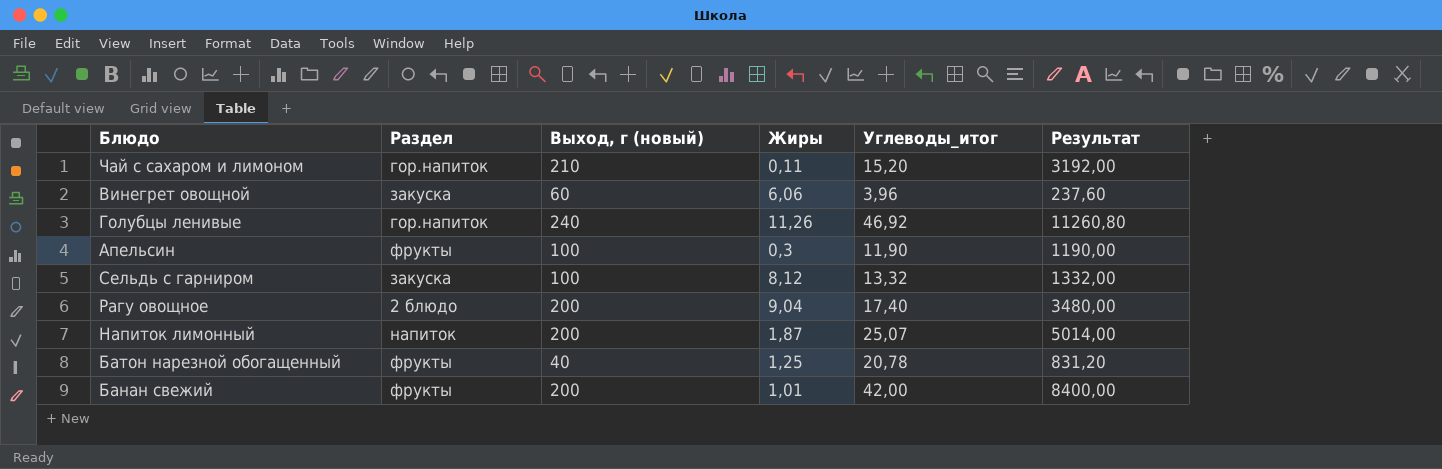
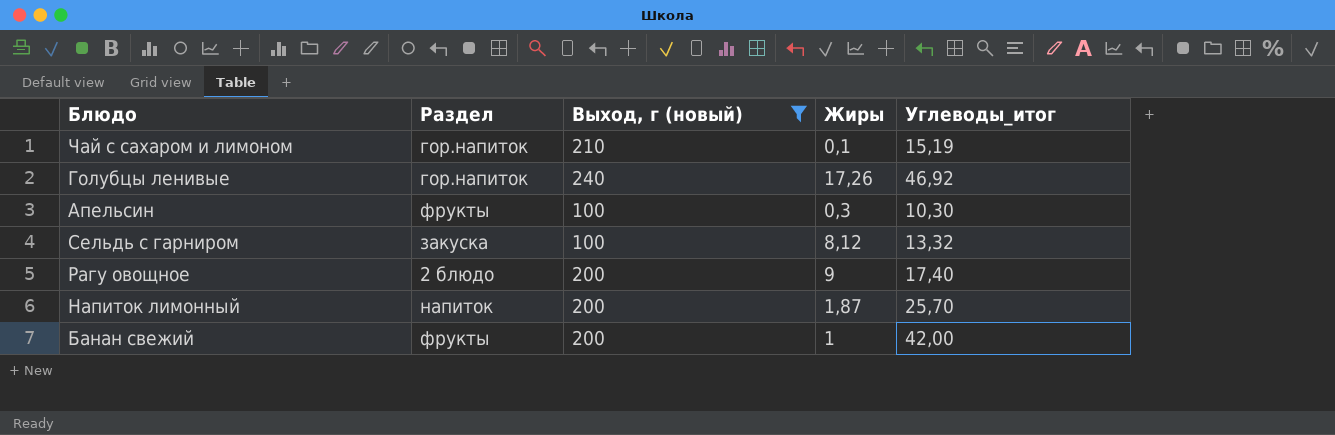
filter: none -> Выход, г (новый) >= 100
column Результат | formula: [Выход, г (новый)] * [Углеводы_итог] -> none
Чай с сахаром и лимоном | Жиры: 0,11 -> 0,1
Чай с сахаром и лимоном | Углеводы_итог: 15,20 -> 15,19
Голубцы ленивые | Жиры: 11,26 -> 17,26
Апельсин | Углеводы_итог: 11,90 -> 10,30
Рагу овощное | Жиры: 9,04 -> 9
Напиток лимонный | Углеводы_итог: 25,07 -> 25,70
Банан свежий | Жиры: 1,01 -> 1

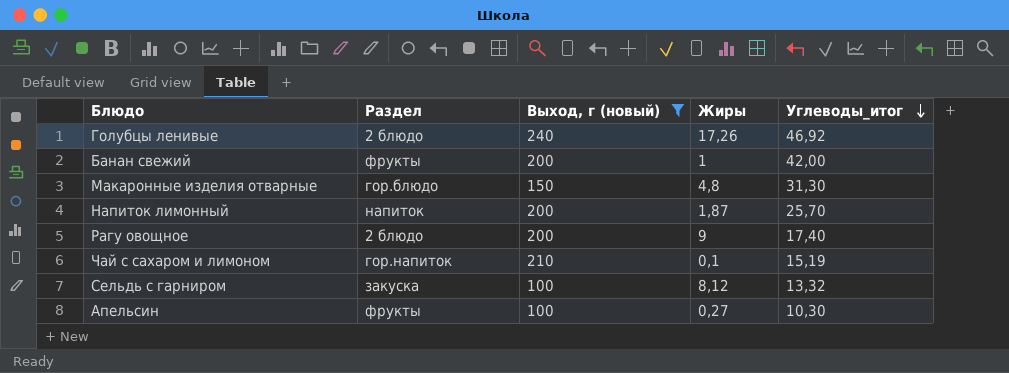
row order: none -> Углеводы_итог descending
Голубцы ленивые | Раздел: гор.напиток -> 2 блюдо
row Макаронные изделия отварные: none -> гор.блюдо | 150 | 4,8 | 31,30
Апельсин | Жиры: 0,3 -> 0,27

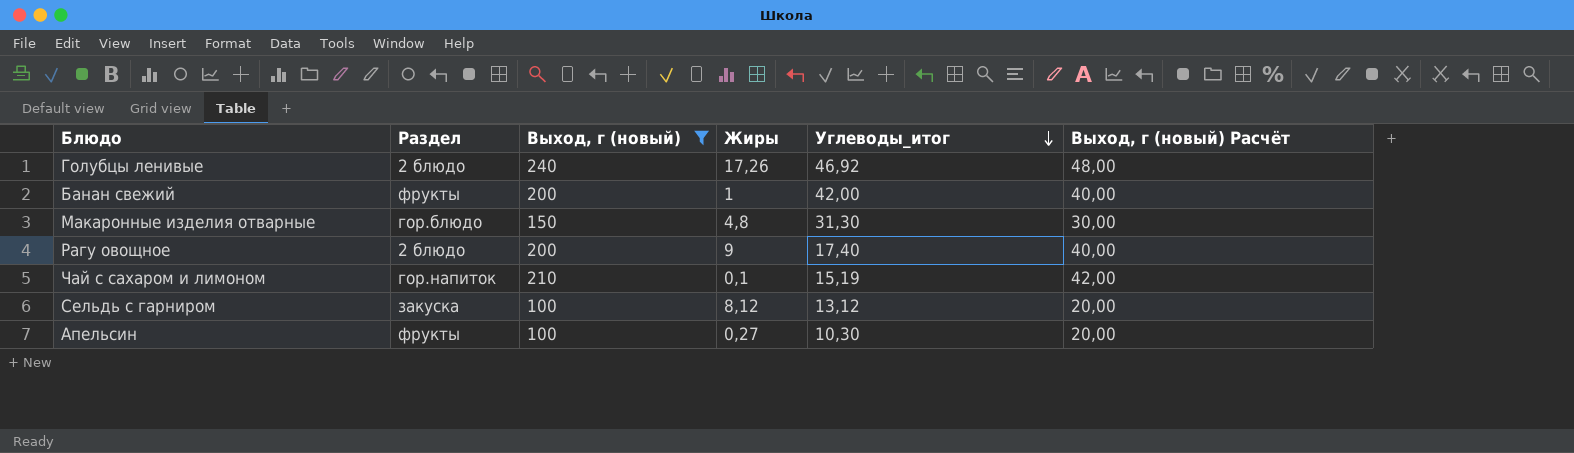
column Выход, г (новый) Расчёт | formula: none -> [Выход, г (новый)] * 0,2
row Напиток лимонный: напиток | 200 | 1,87 | 25,70 -> none
Сельдь с гарниром | Углеводы_итог: 13,32 -> 13,12

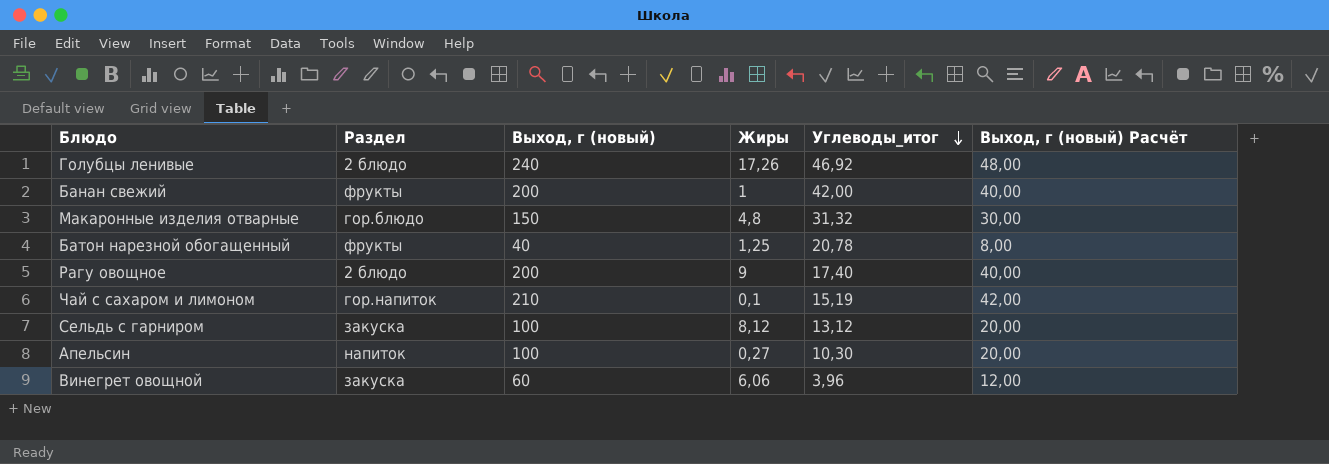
filter: Выход, г (новый) >= 100 -> none
Макаронные изделия отварные | Углеводы_итог: 31,30 -> 31,32
Апельсин | Раздел: фрукты -> напиток

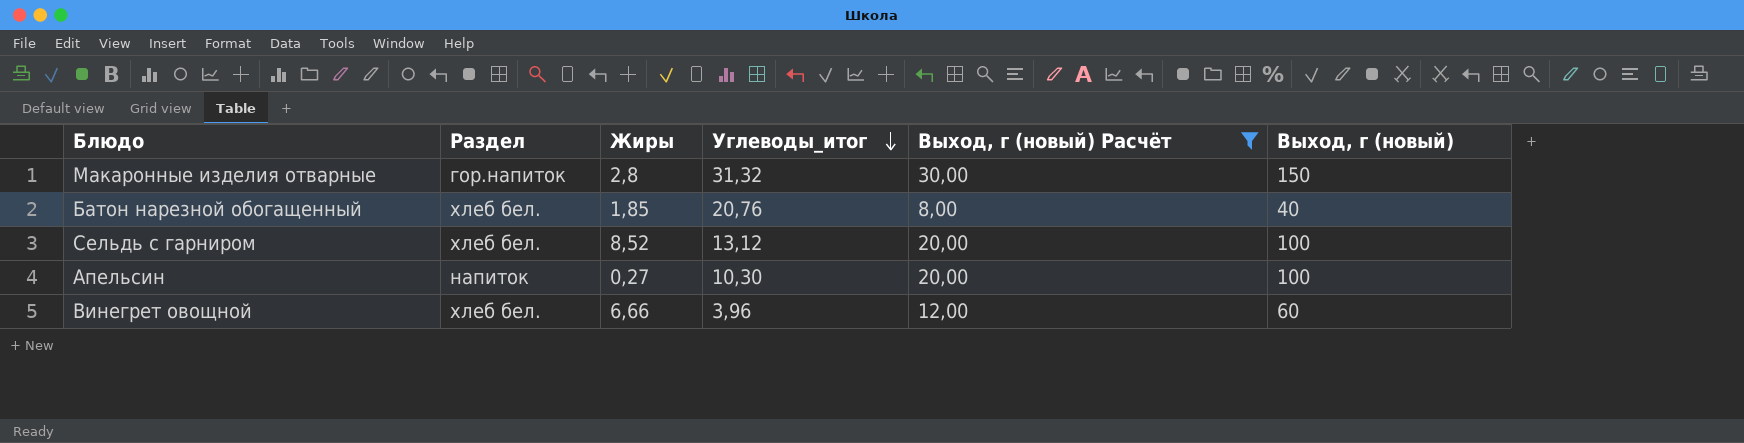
filter: none -> Выход, г (новый) Расчёт <= 30,00
column Выход, г (новый) | position: 3 -> 6
Макаронные изделия отварные | Раздел: гор.блюдо -> гор.напиток
Макаронные изделия отварные | Жиры: 4,8 -> 2,8
Батон нарезной обогащенный | Раздел: фрукты -> хлеб бел.
Батон нарезной обогащенный | Жиры: 1,25 -> 1,85
Батон нарезной обогащенный | Углеводы_итог: 20,78 -> 20,76
Сельдь с гарниром | Раздел: закуска -> хлеб бел.
Сельдь с гарниром | Жиры: 8,12 -> 8,52
Винегрет овощной | Раздел: закуска -> хлеб бел.
Винегрет овощной | Жиры: 6,06 -> 6,66

